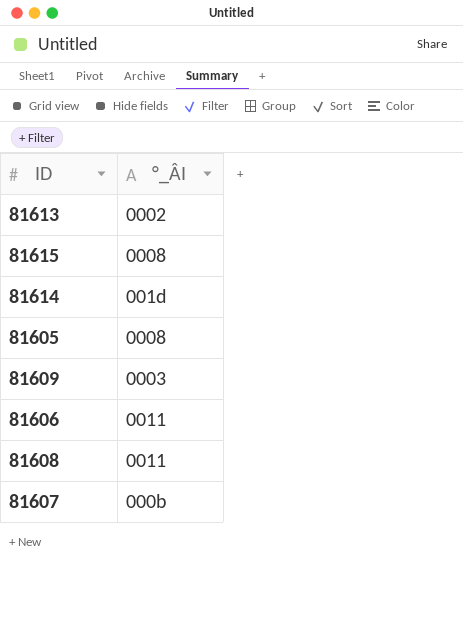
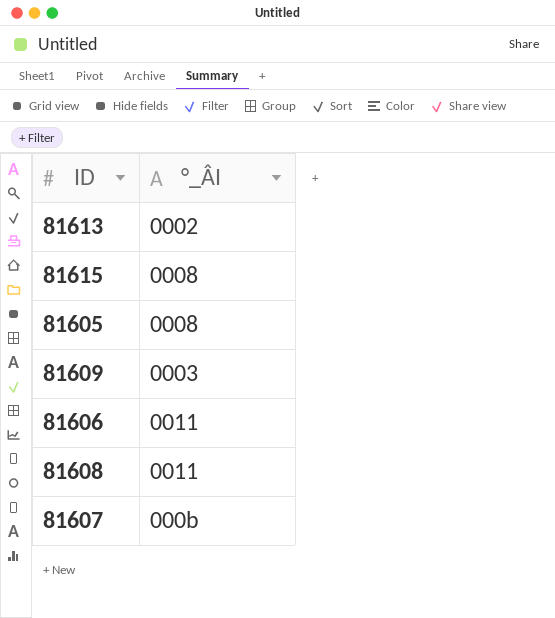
row 81614: 001d -> none

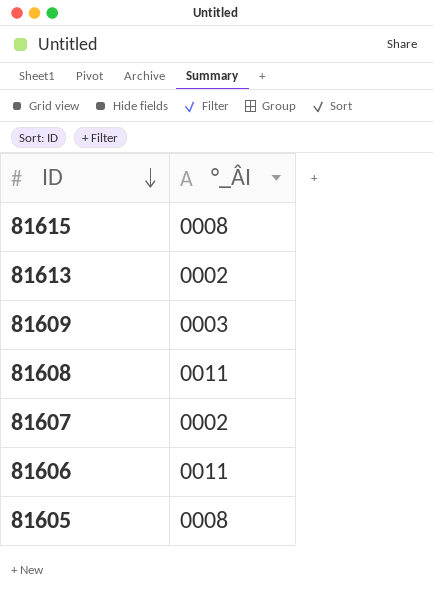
row order: none -> ID descending
81607 | °_ÂI: 000b -> 0002

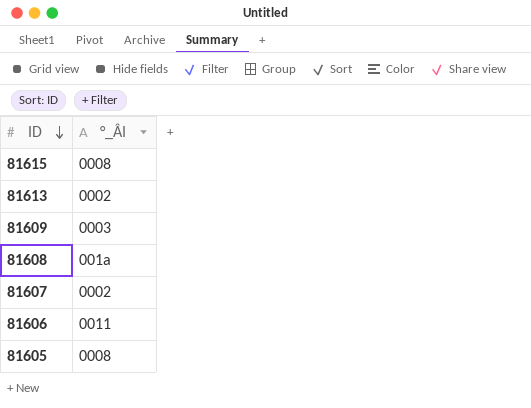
81608 | °_ÂI: 0011 -> 001a

